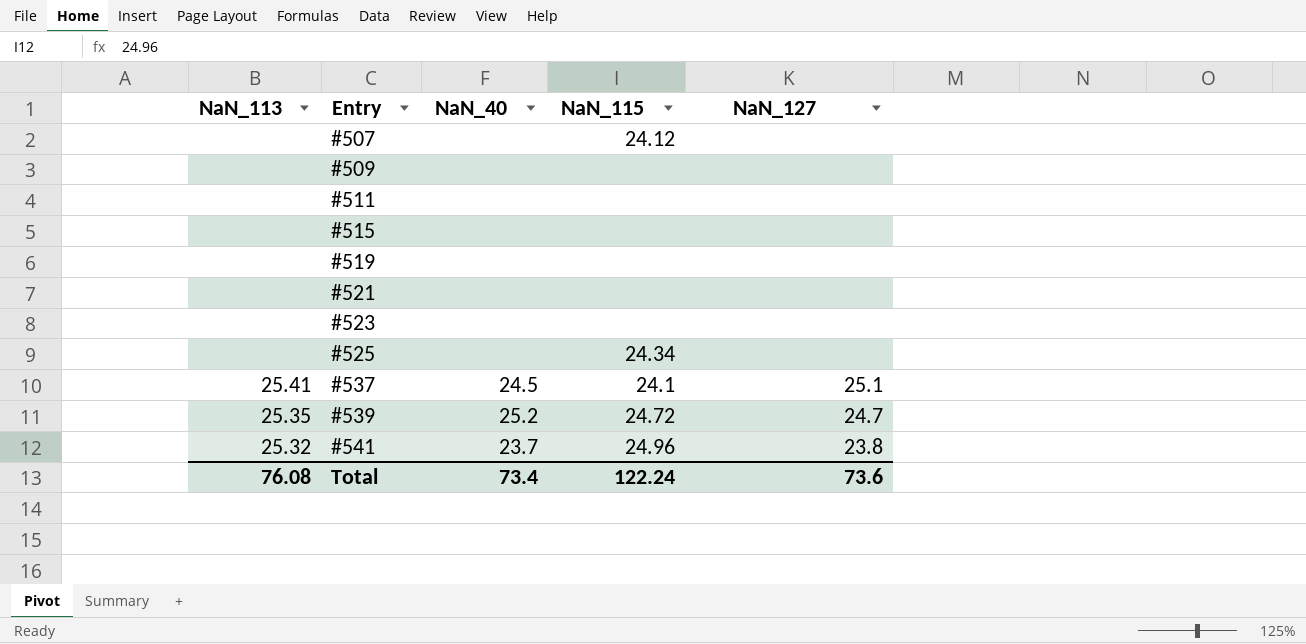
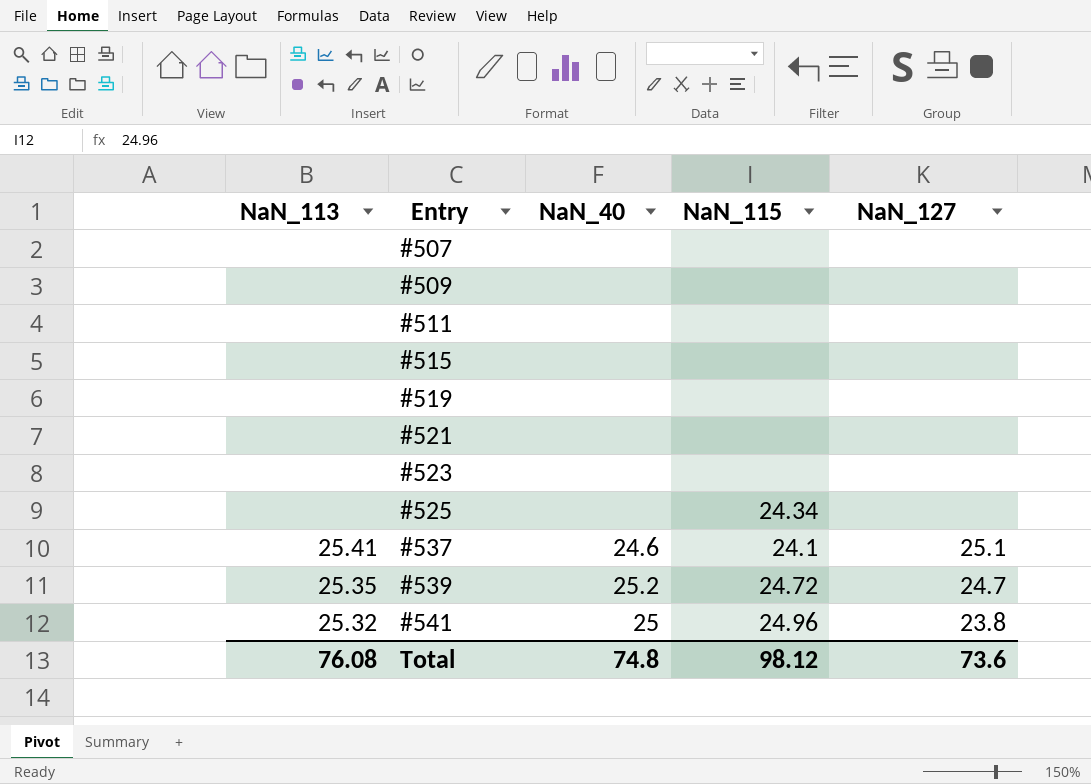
#507 | NaN_115: 24.12 -> none
#537 | NaN_40: 24.5 -> 24.6
#541 | NaN_40: 23.7 -> 25
Total | NaN_40: 73.4 -> 74.8
Total | NaN_115: 122.24 -> 98.12

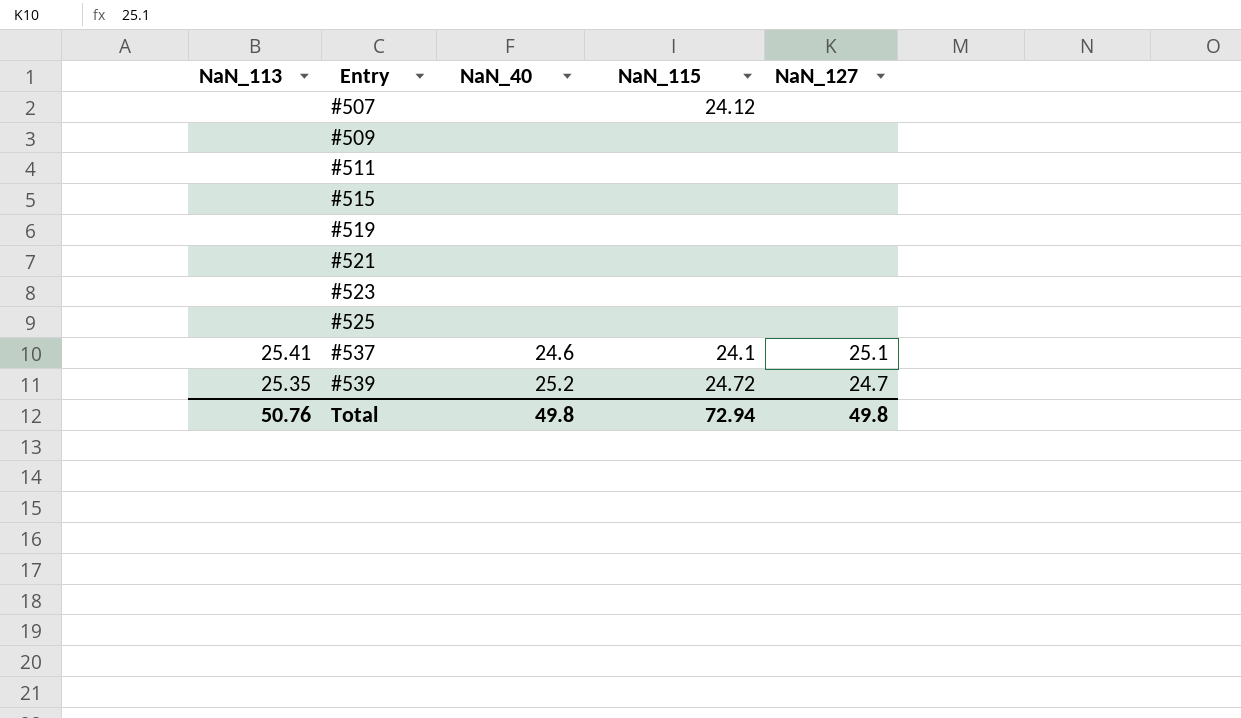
row #541: 25.32 | 25 | 24.96 | 23.8 -> none
#507 | NaN_115: none -> 24.12
#525 | NaN_115: 24.34 -> none
Total | NaN_113: 76.08 -> 50.76
Total | NaN_40: 74.8 -> 49.8
Total | NaN_115: 98.12 -> 72.94
Total | NaN_127: 73.6 -> 49.8

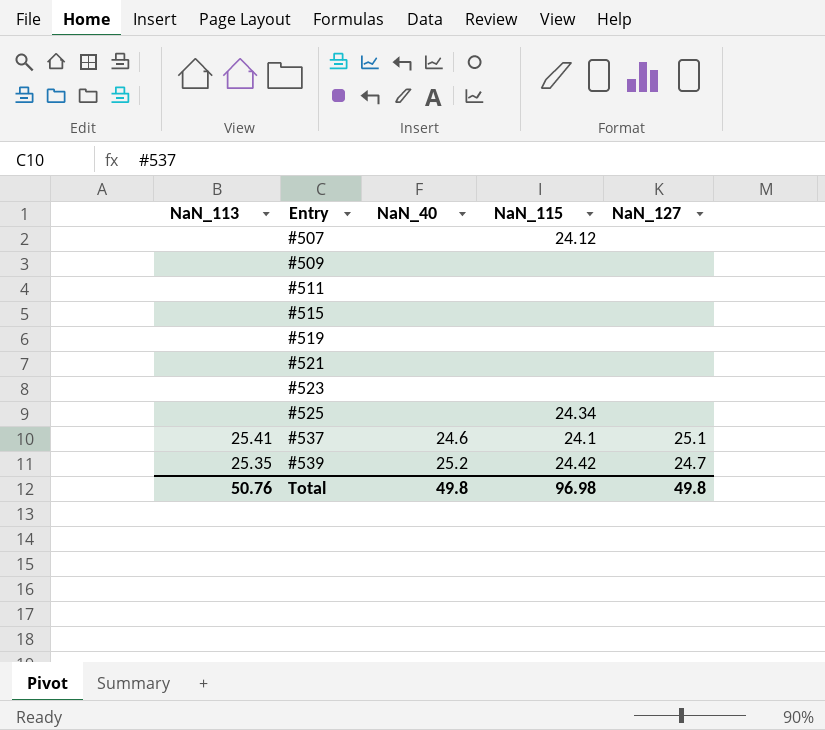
#525 | NaN_115: none -> 24.34
#539 | NaN_115: 24.72 -> 24.42
Total | NaN_115: 72.94 -> 96.98

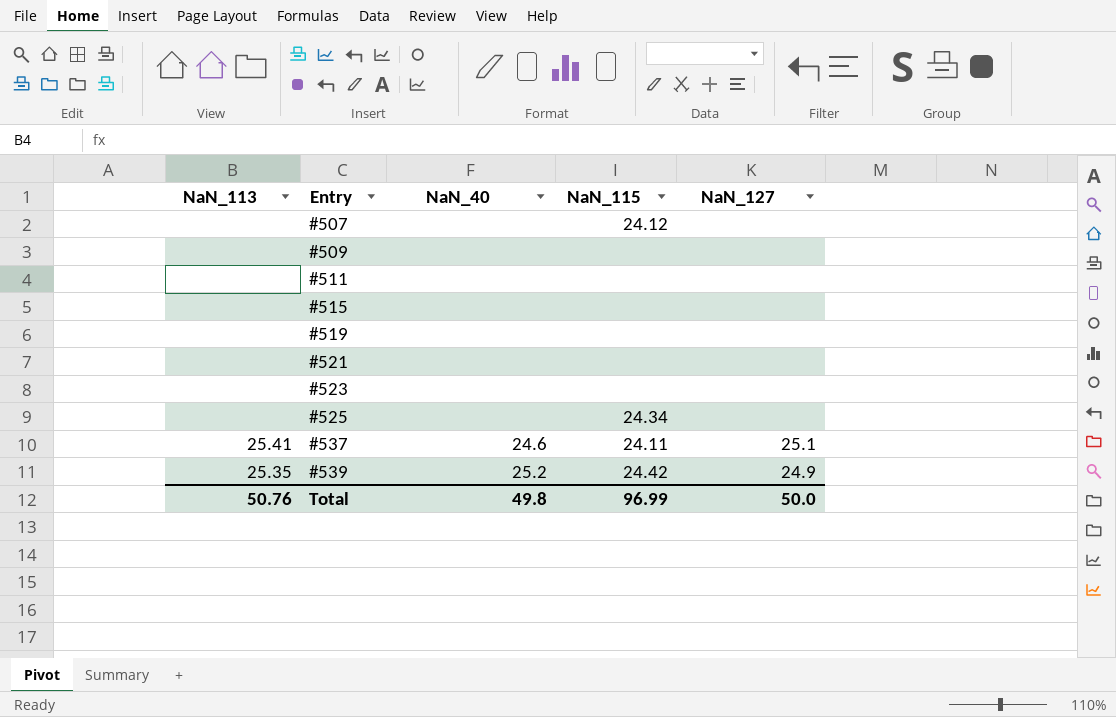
#537 | NaN_115: 24.1 -> 24.11
#539 | NaN_127: 24.7 -> 24.9
Total | NaN_115: 96.98 -> 96.99
Total | NaN_127: 49.8 -> 50.0

